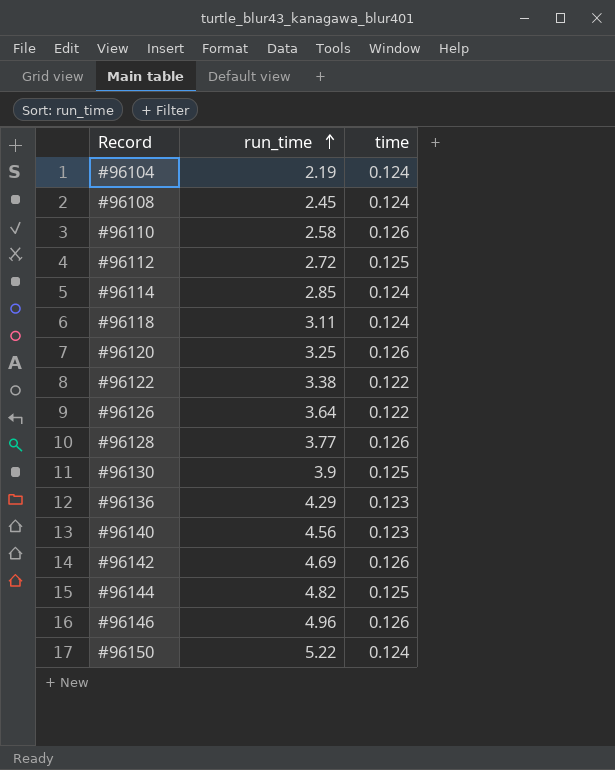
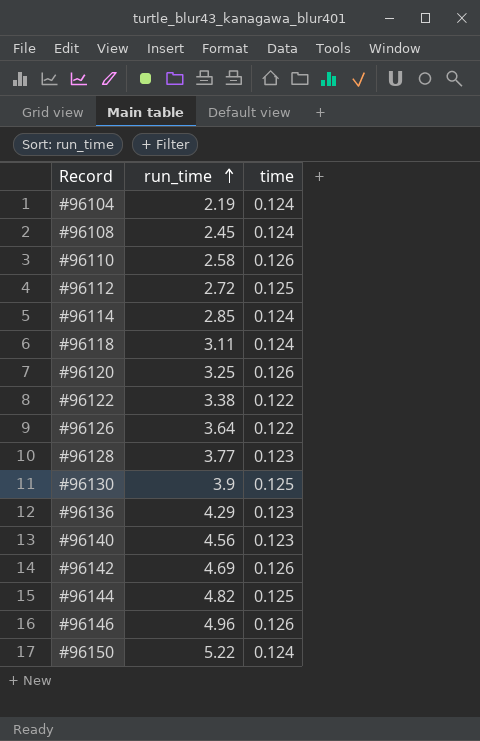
#96128 | time: 0.126 -> 0.123

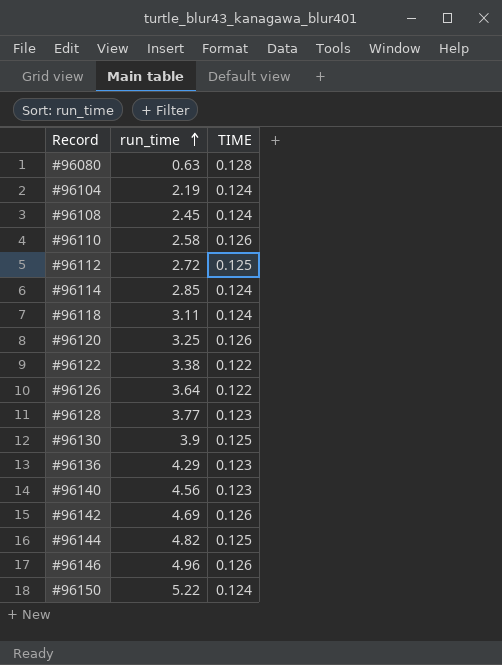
column name: time -> TIME
row #96080: none -> 0.63 | 0.128

